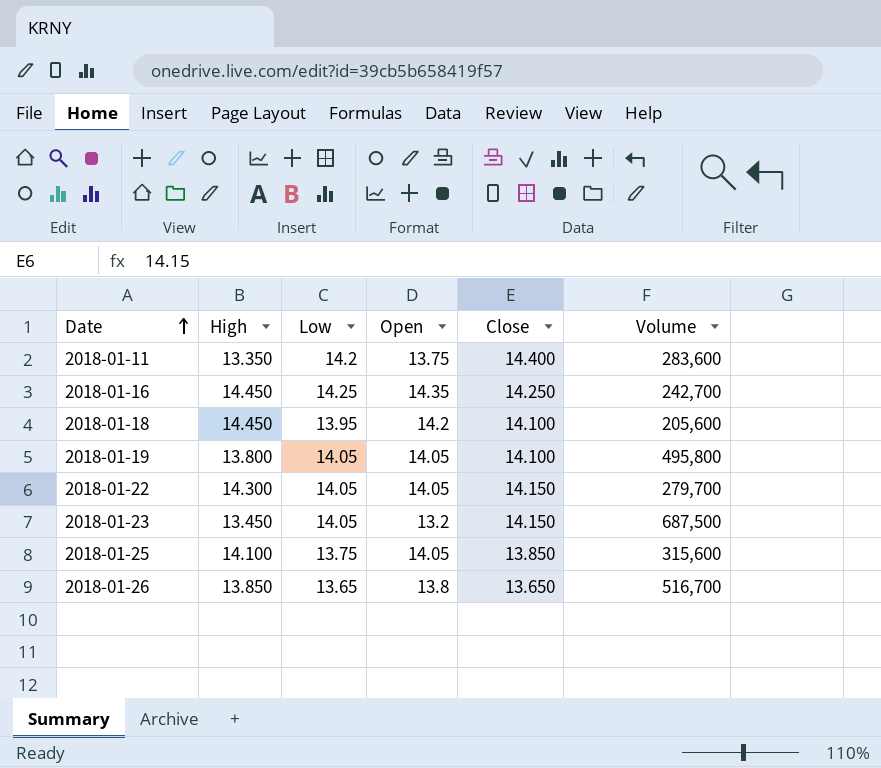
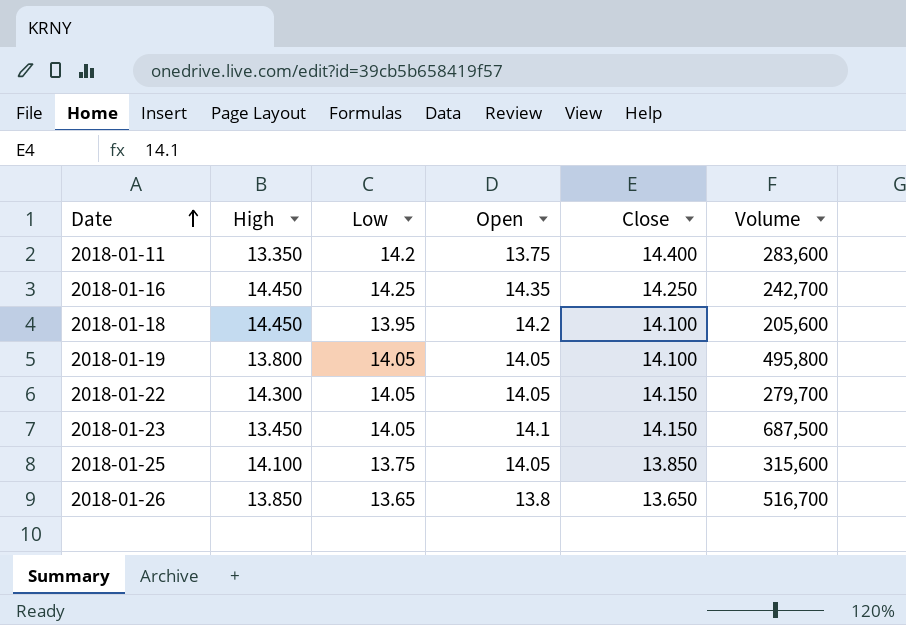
2018-01-23 | Open: 13.2 -> 14.1

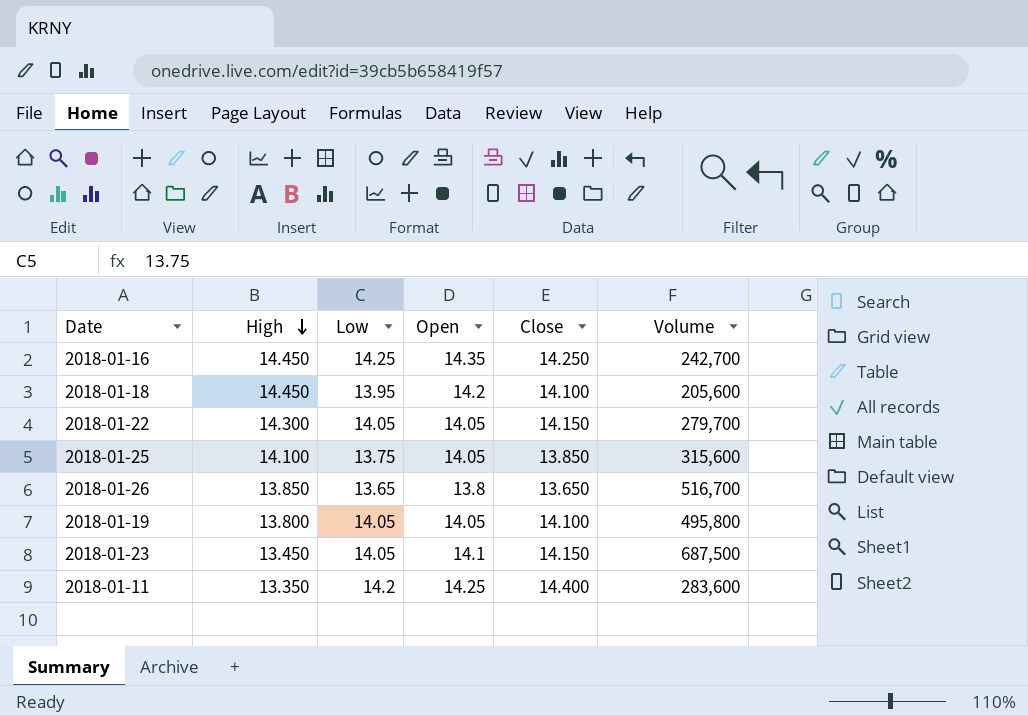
row order: Date ascending -> High descending
2018-01-11 | Open: 13.75 -> 14.25

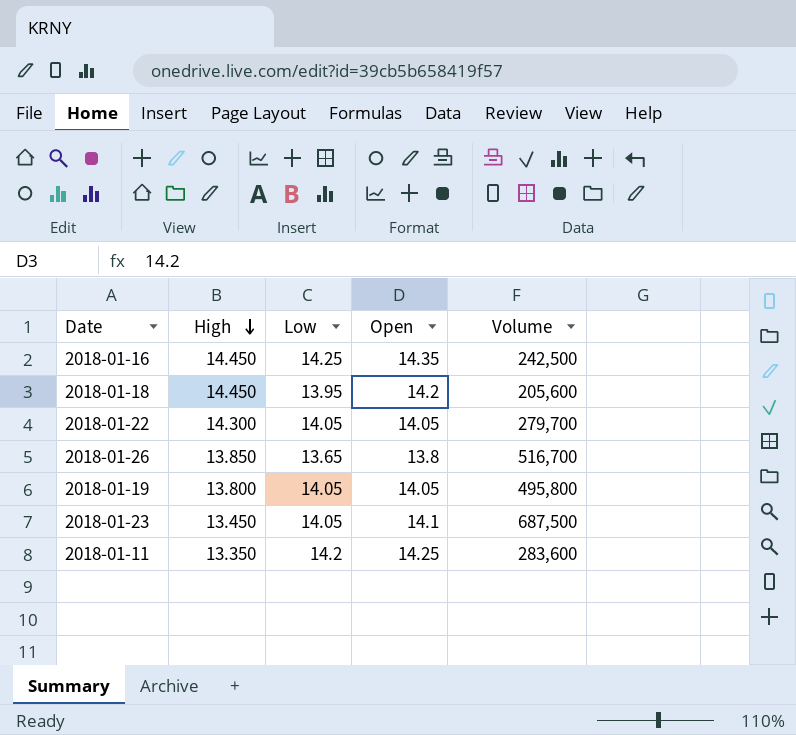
column Close | position: 5 -> none
row 2018-01-25: 14.100 | 13.75 | 14.05 | 13.850 | 315,600 -> none
2018-01-16 | Volume: 242,700 -> 242,500

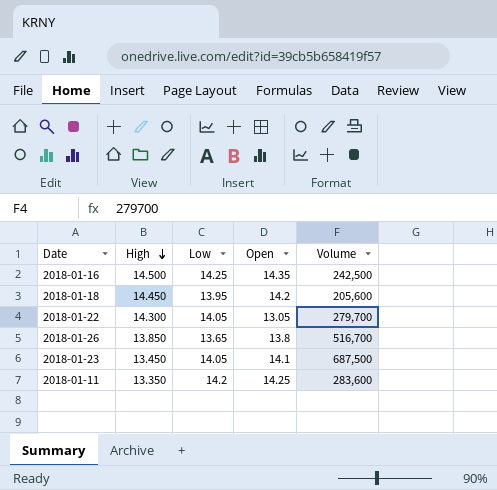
row 2018-01-19: 13.800 | 14.05 | 14.05 | 495,800 -> none
2018-01-16 | High: 14.450 -> 14.500
2018-01-22 | Open: 14.05 -> 13.05

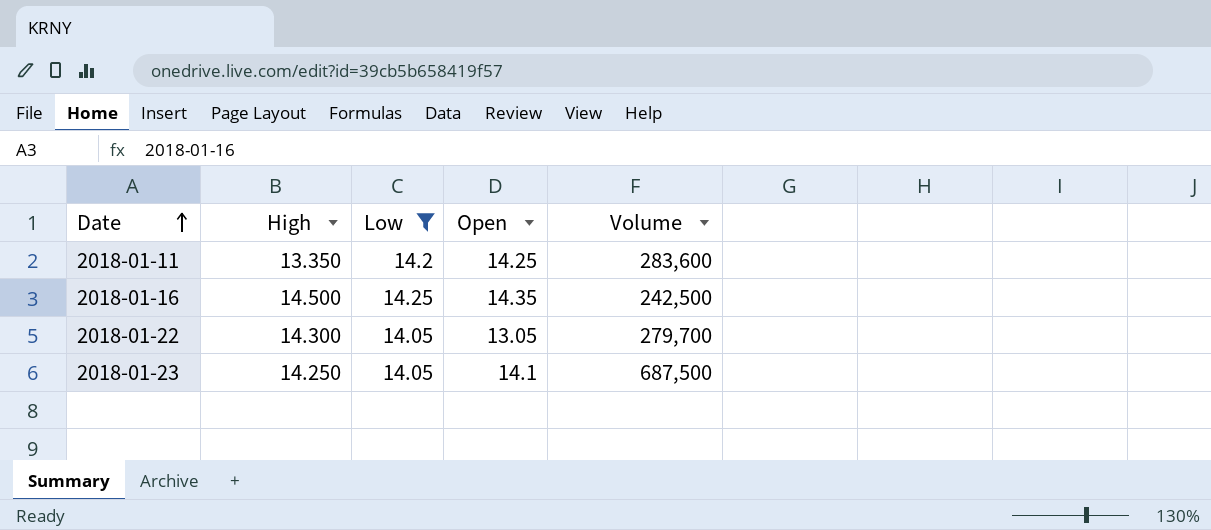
filter: none -> Low >= 14.05
row order: High descending -> Date ascending
2018-01-23 | High: 13.450 -> 14.250

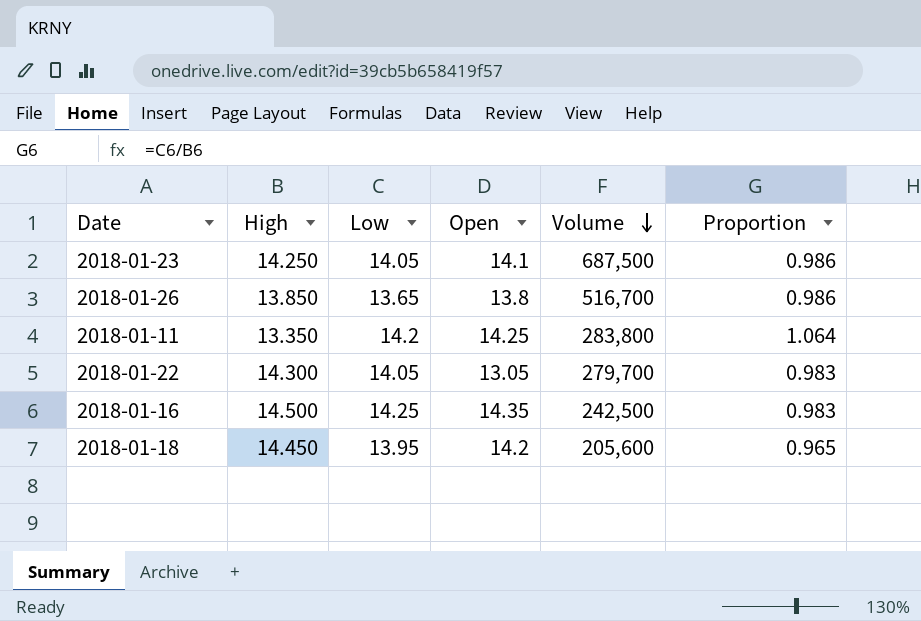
filter: Low >= 14.05 -> none
row order: Date ascending -> Volume descending
column Proportion | formula: none -> [Low] / [High]
2018-01-11 | Volume: 283,600 -> 283,800

